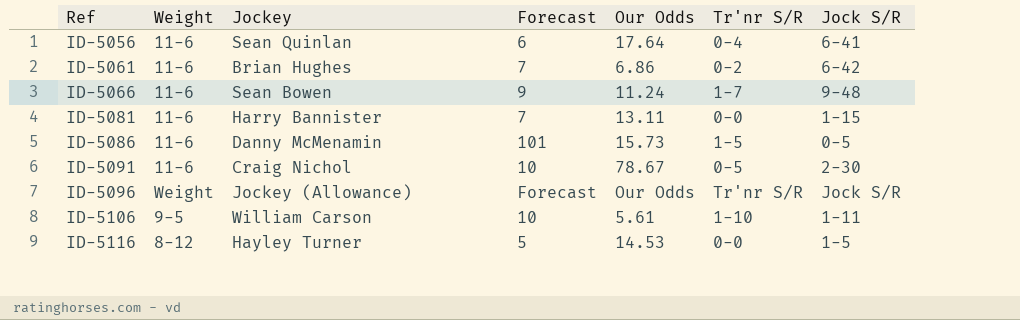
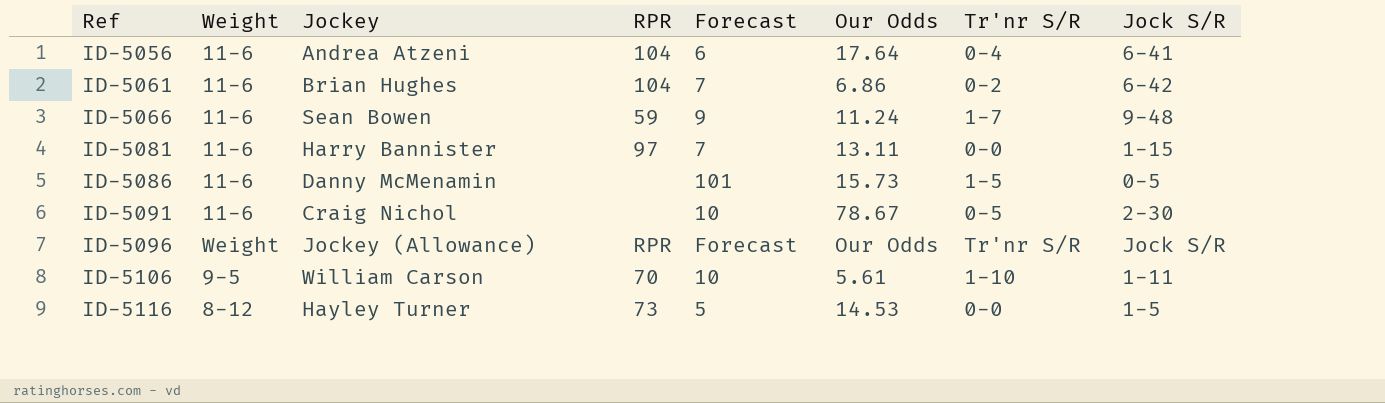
column RPR | position: none -> 4
ID-5056 | Jockey: Sean Quinlan -> Andrea Atzeni

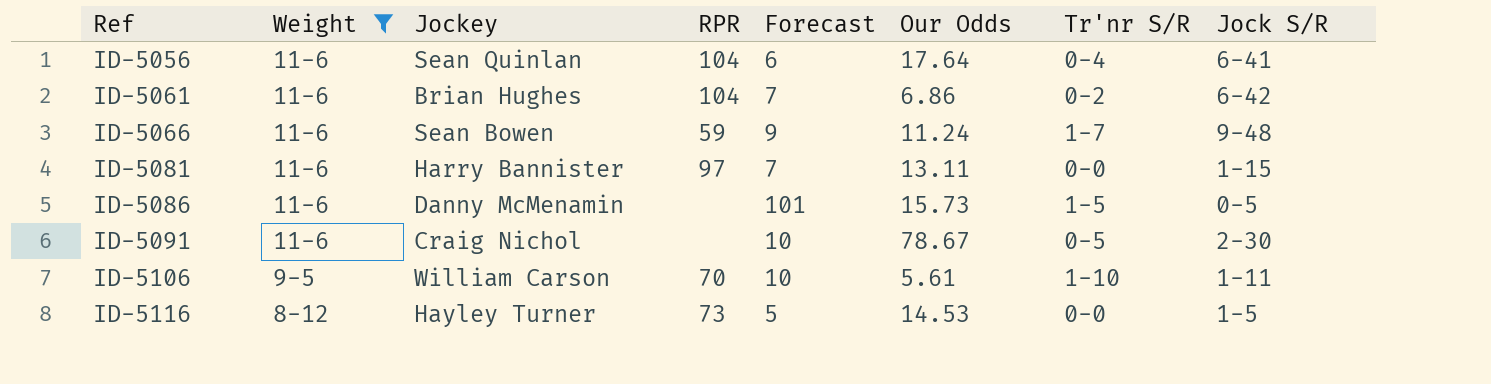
filter: none -> Weight != Weight
ID-5056 | Jockey: Andrea Atzeni -> Sean Quinlan

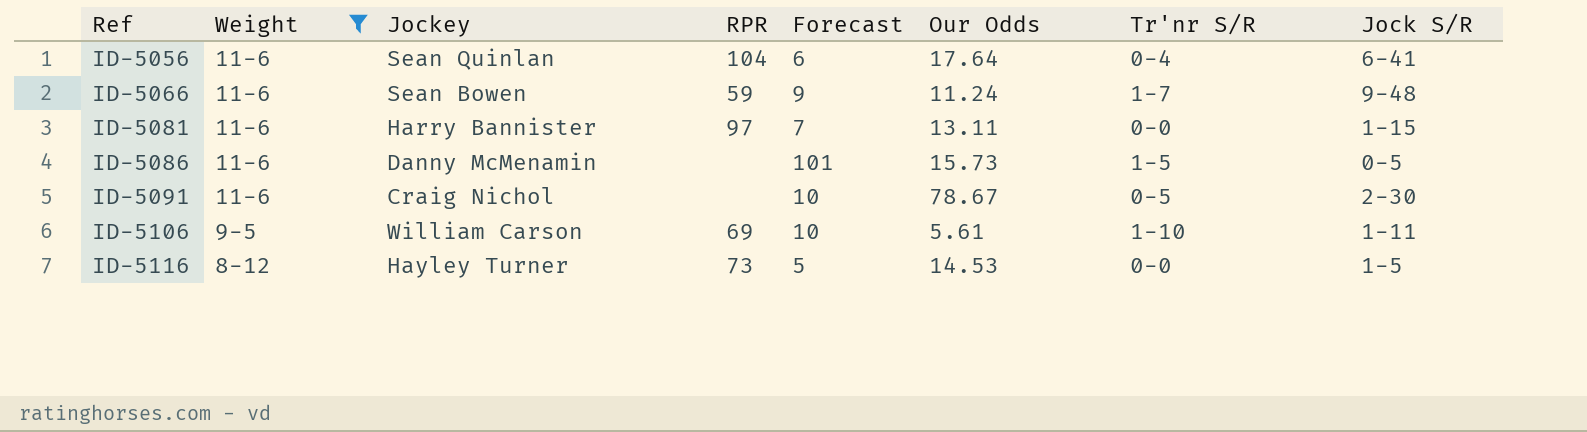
row ID-5061: 11-6 | Brian Hughes | 104 | 7 | 6.86 | 0-2 | 6-42 -> none
ID-5106 | RPR: 70 -> 69

